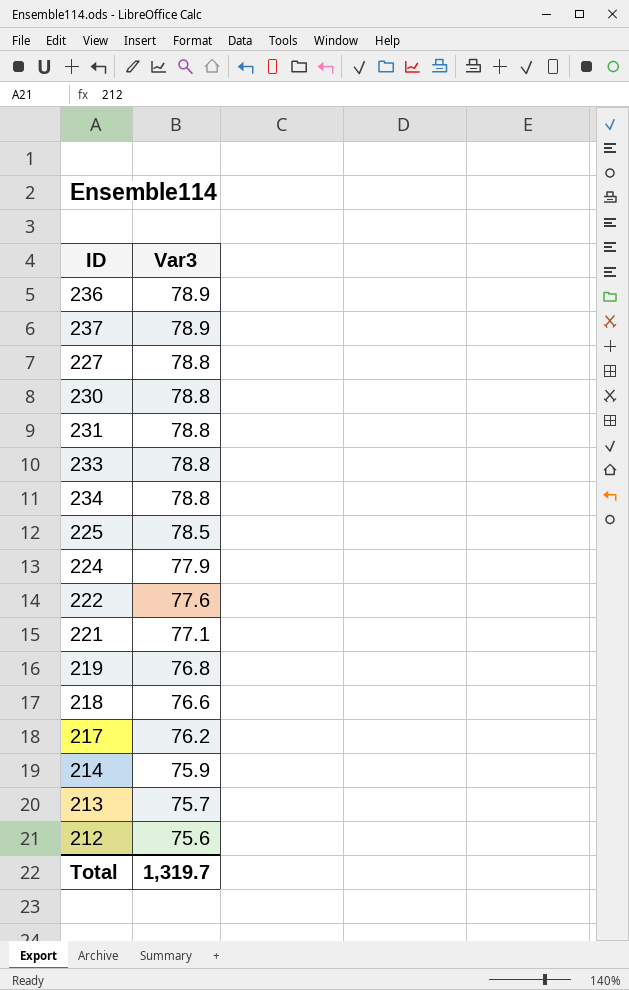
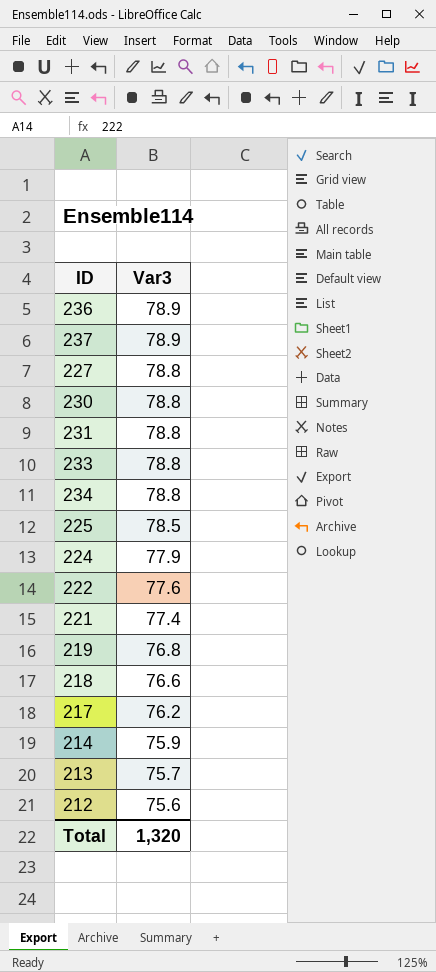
221 | Var3: 77.1 -> 77.4
Total | Var3: 1,319.7 -> 1,320

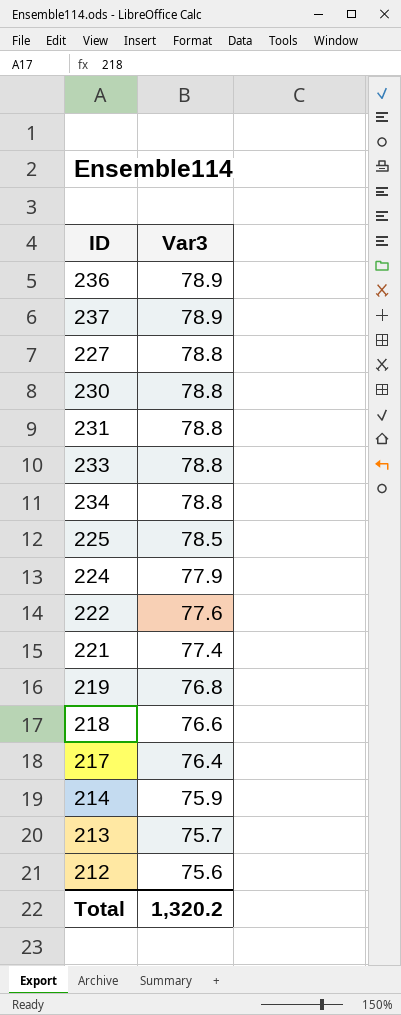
217 | Var3: 76.2 -> 76.4
Total | Var3: 1,320 -> 1,320.2

